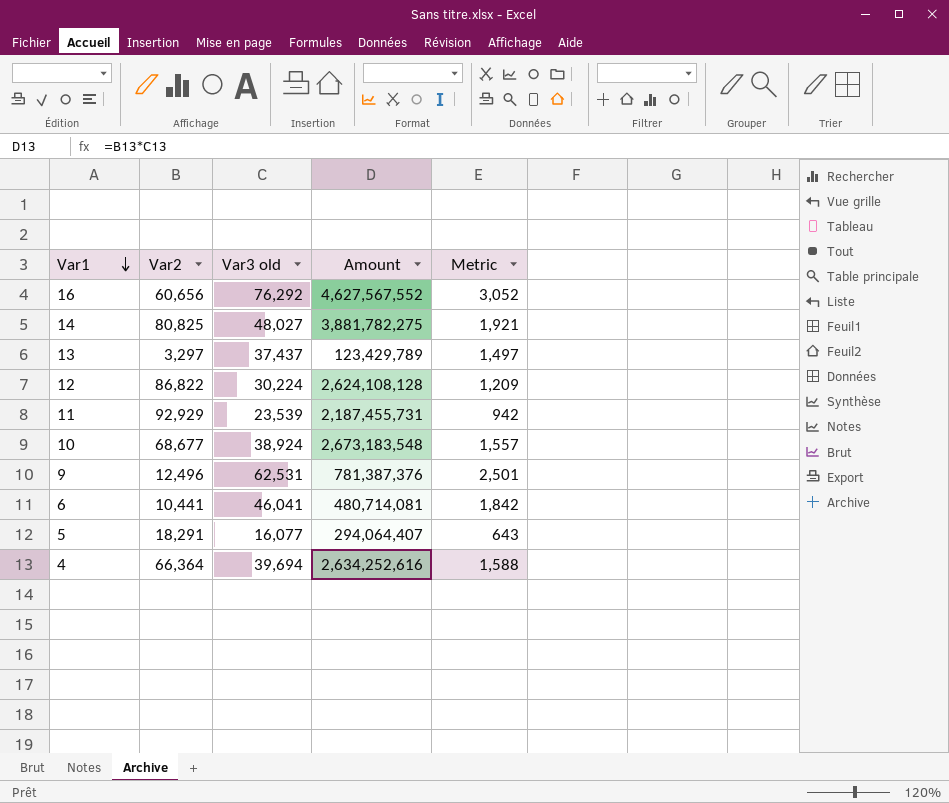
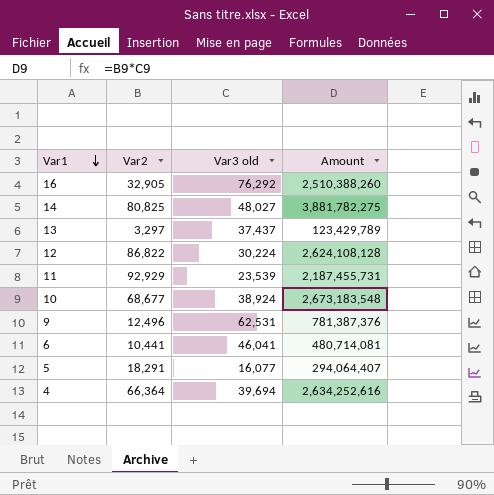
column Metric | formula: [Var3 old] * 0.04 -> none
16 | Var2: 60,656 -> 32,905
16 | Amount: 4,627,567,552 -> 2,510,388,260

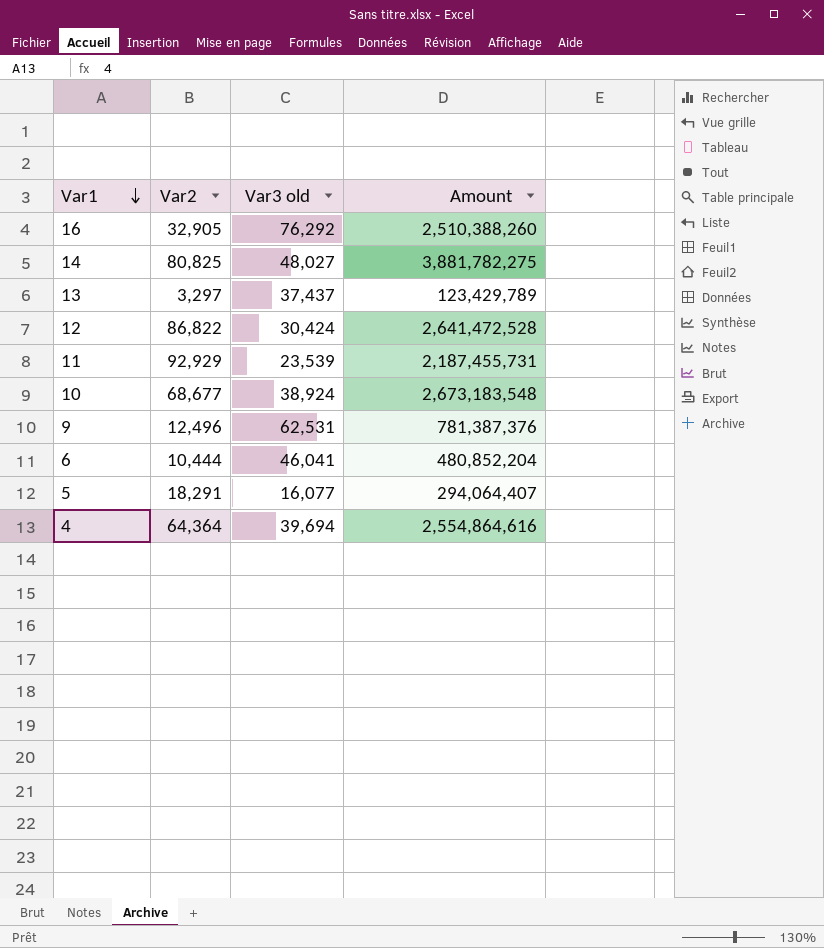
12 | Var3 old: 30,224 -> 30,424
12 | Amount: 2,624,108,128 -> 2,641,472,528
6 | Var2: 10,441 -> 10,444
6 | Amount: 480,714,081 -> 480,852,204
4 | Var2: 66,364 -> 64,364
4 | Amount: 2,634,252,616 -> 2,554,864,616

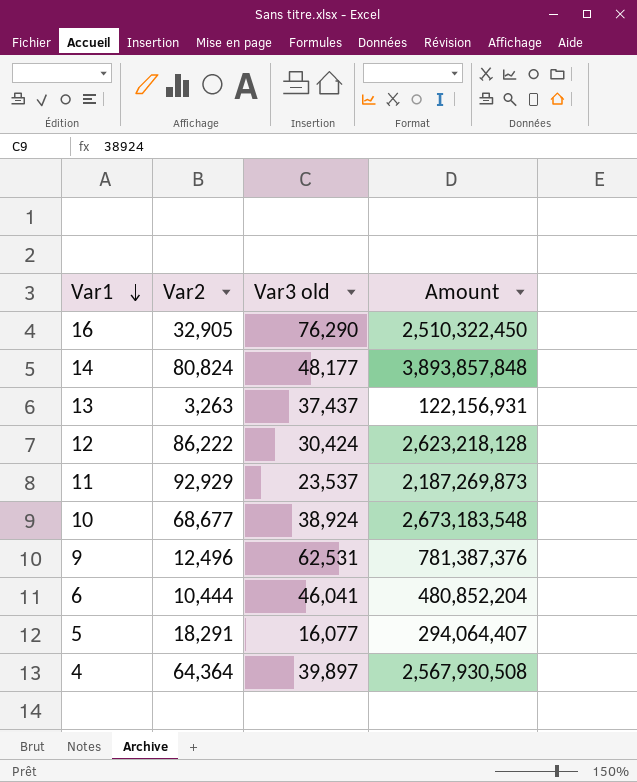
16 | Var3 old: 76,292 -> 76,290
16 | Amount: 2,510,388,260 -> 2,510,322,450
14 | Var2: 80,825 -> 80,824
14 | Var3 old: 48,027 -> 48,177
14 | Amount: 3,881,782,275 -> 3,893,857,848
13 | Var2: 3,297 -> 3,263
13 | Amount: 123,429,789 -> 122,156,931
12 | Var2: 86,822 -> 86,222
12 | Amount: 2,641,472,528 -> 2,623,218,128
11 | Var3 old: 23,539 -> 23,537
11 | Amount: 2,187,455,731 -> 2,187,269,873
4 | Var3 old: 39,694 -> 39,897
4 | Amount: 2,554,864,616 -> 2,567,930,508

